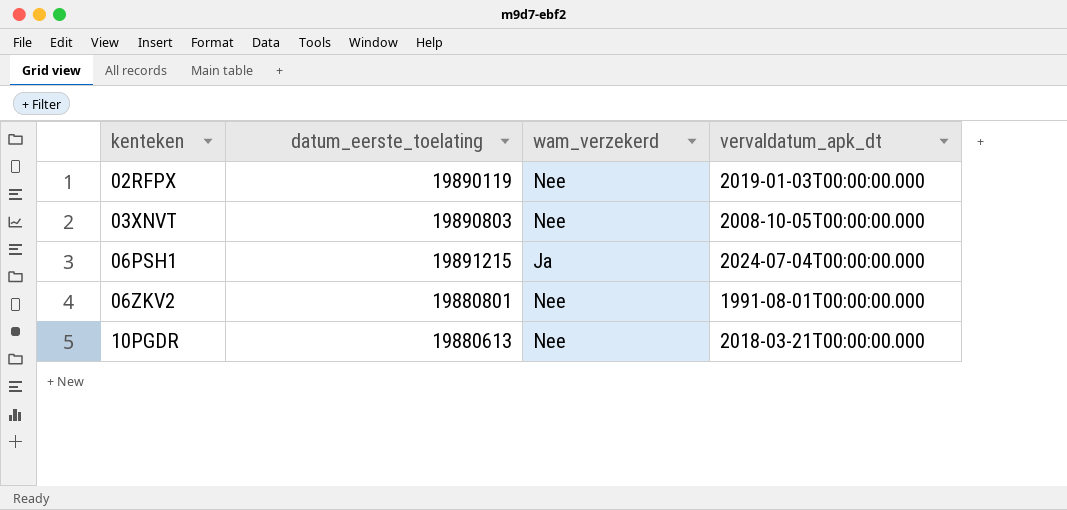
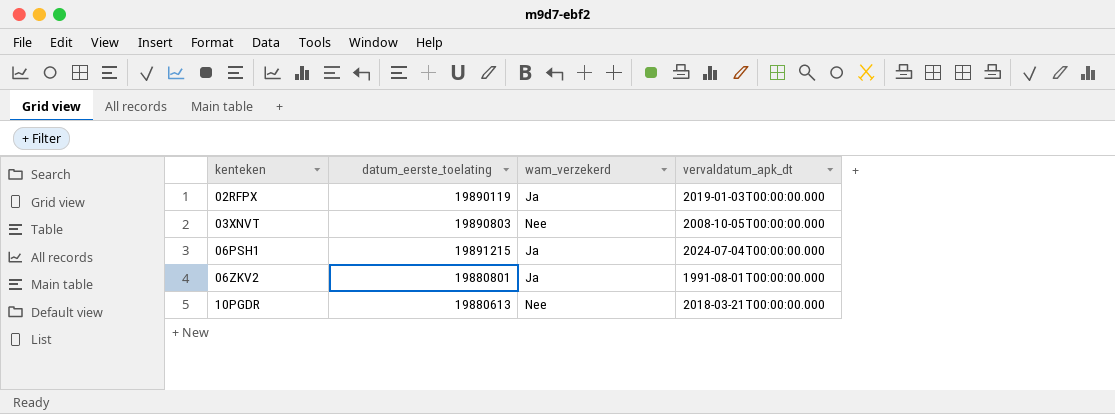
02RFPX | wam_verzekerd: Nee -> Ja
06ZKV2 | wam_verzekerd: Nee -> Ja

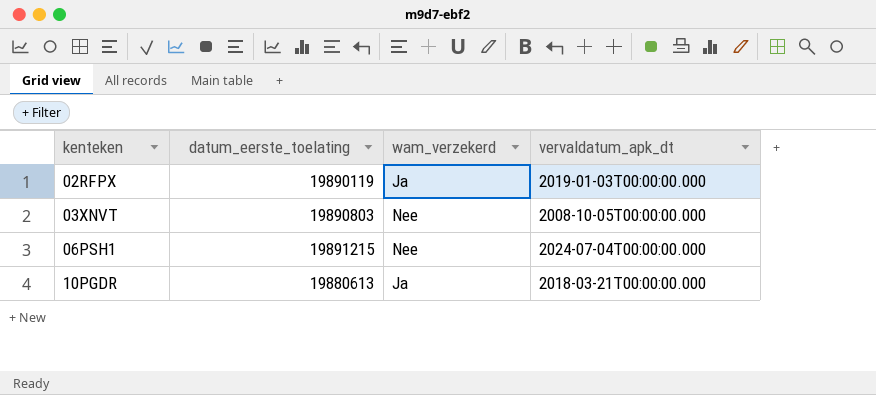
row 06ZKV2: 19880801 | Ja | 1991-08-01T00:00:00.000 -> none
06PSH1 | wam_verzekerd: Ja -> Nee
10PGDR | wam_verzekerd: Nee -> Ja

